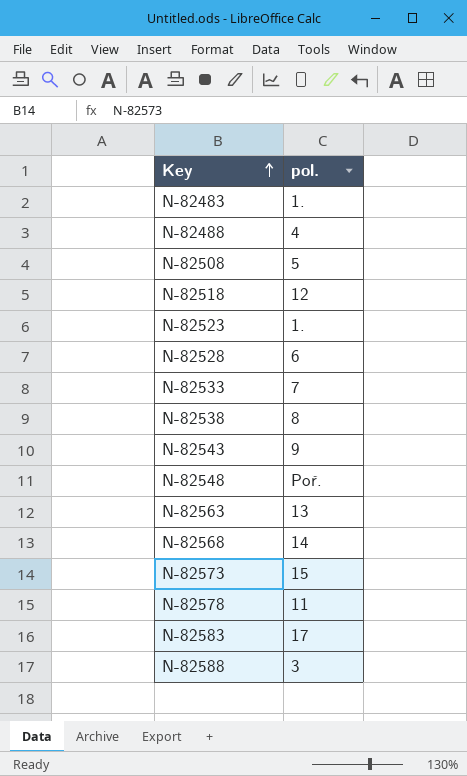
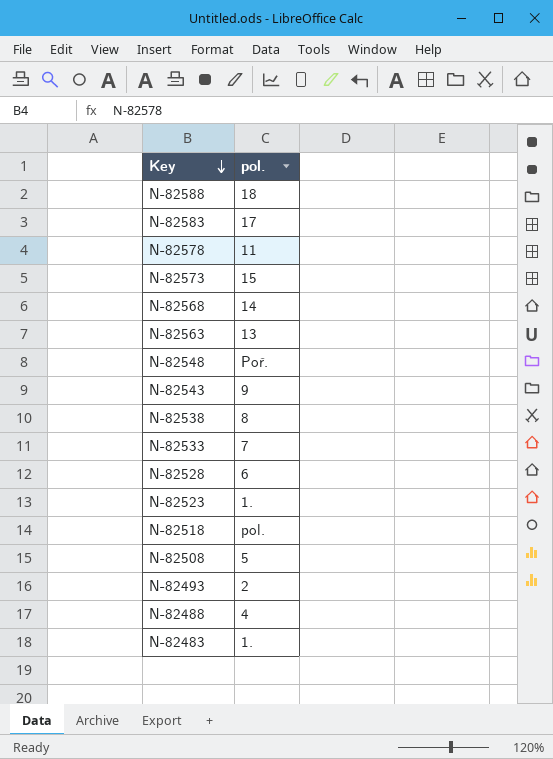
row order: Key ascending -> Key descending
N-82588 | pol.: 3 -> 18
N-82518 | pol.: 12 -> pol.
row N-82493: none -> 2

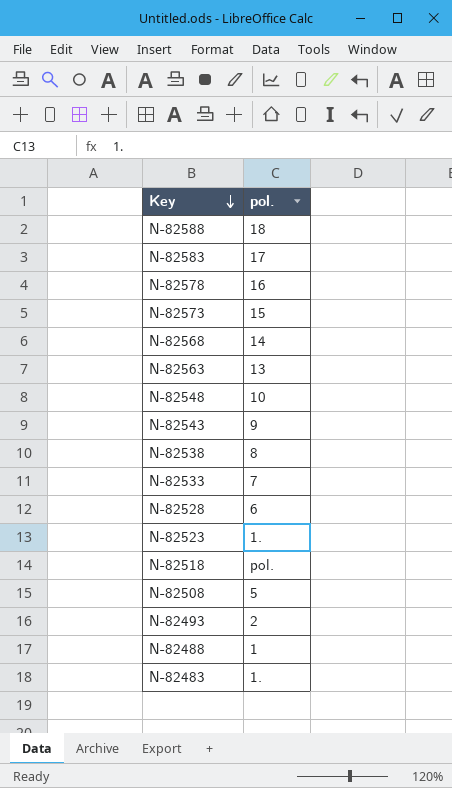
N-82578 | pol.: 11 -> 16
N-82548 | pol.: Poř. -> 10
N-82488 | pol.: 4 -> 1

